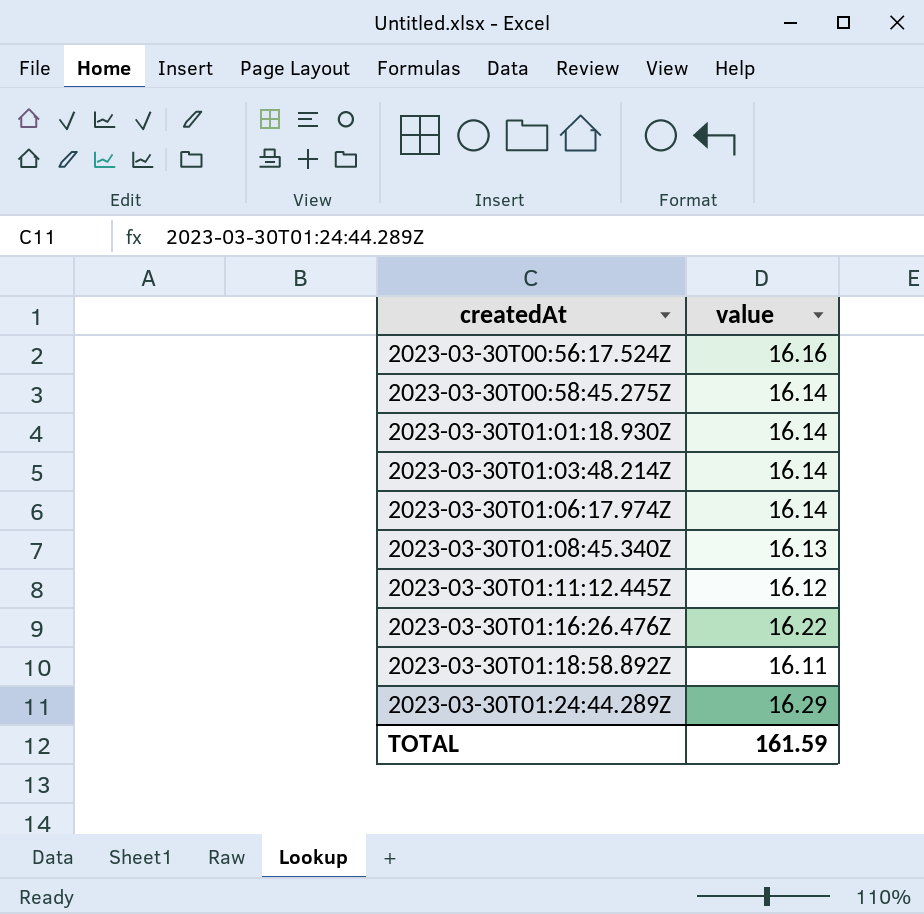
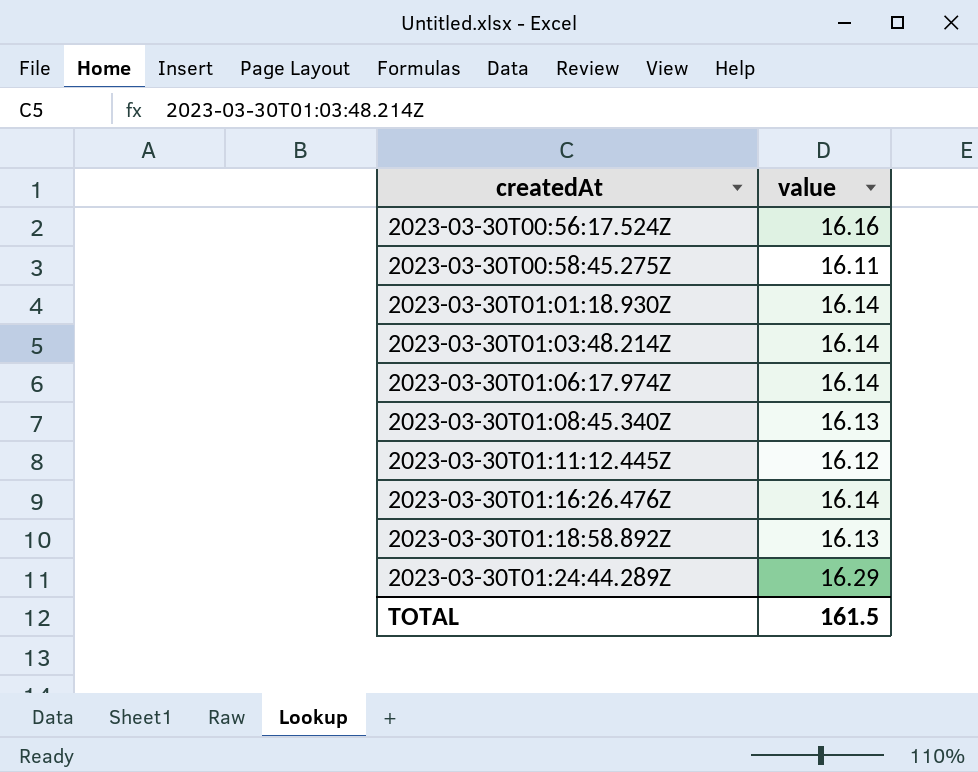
2023-03-30T00:58:45.275Z | value: 16.14 -> 16.11
2023-03-30T01:16:26.476Z | value: 16.22 -> 16.14
2023-03-30T01:18:58.892Z | value: 16.11 -> 16.13
TOTAL | value: 161.59 -> 161.5

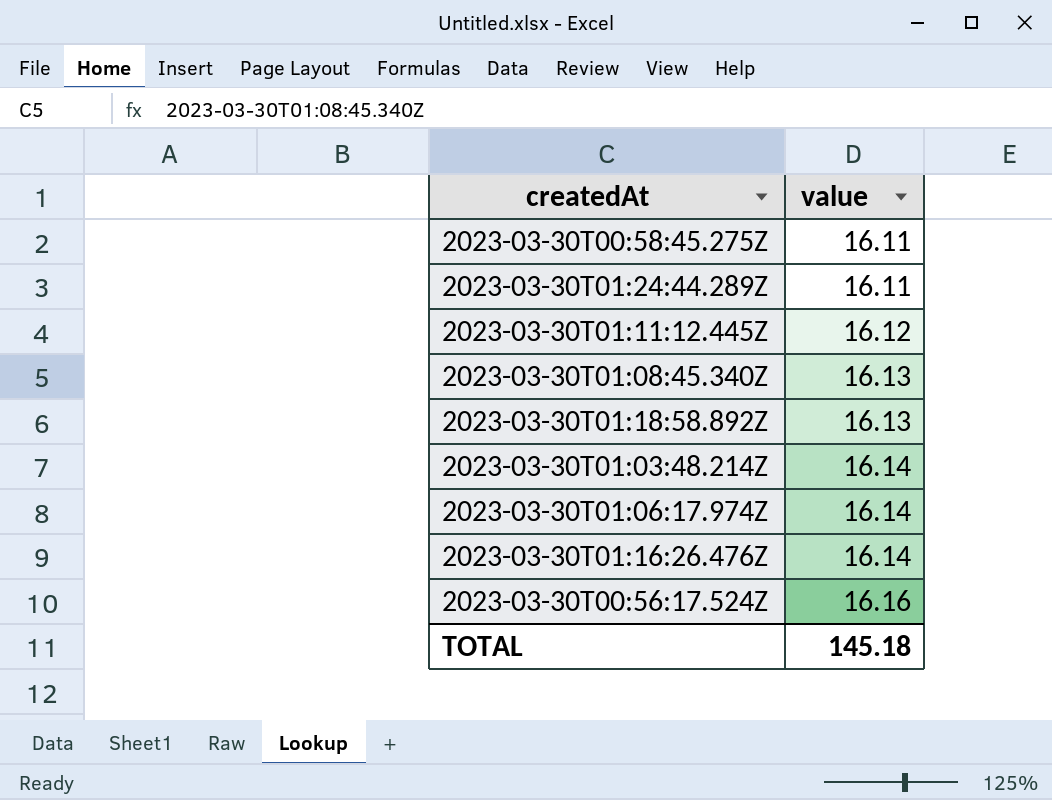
row order: createdAt ascending -> value ascending
row 2023-03-30T01:01:18.930Z: 16.14 -> none
2023-03-30T01:24:44.289Z | value: 16.29 -> 16.11
TOTAL | value: 161.5 -> 145.18

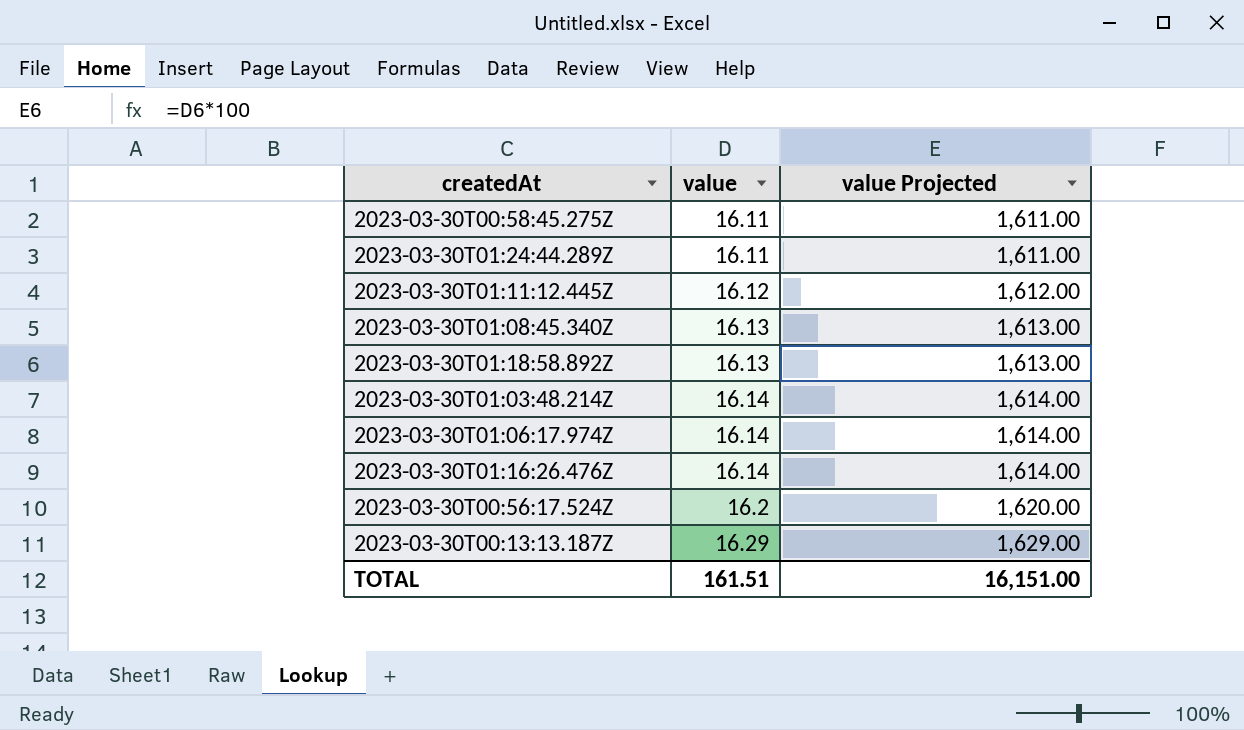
column value Projected | formula: none -> [value] * 100
2023-03-30T00:56:17.524Z | value: 16.16 -> 16.2
row 2023-03-30T00:13:13.187Z: none -> 16.29 | 1,629.00
TOTAL | value: 145.18 -> 161.51

